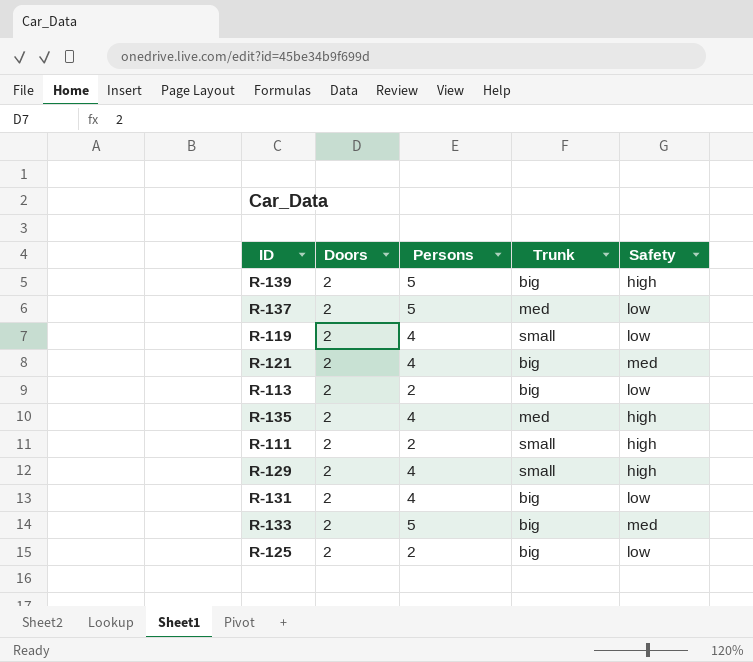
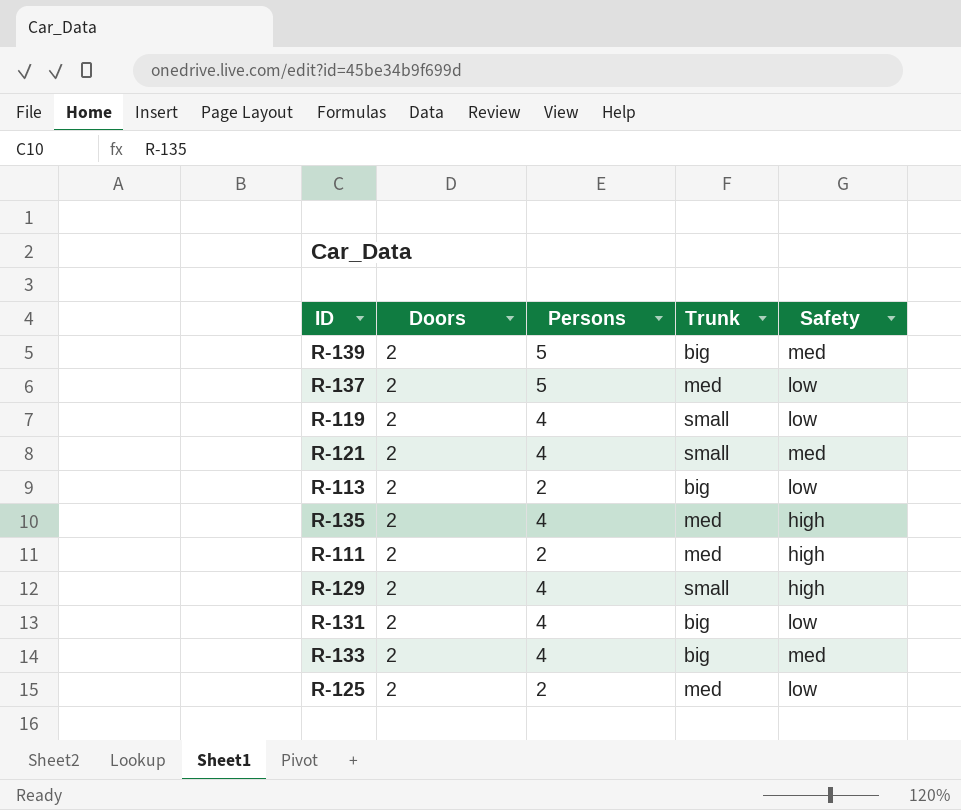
R-139 | Safety: high -> med
R-121 | Trunk: big -> small
R-111 | Trunk: small -> med
R-133 | Persons: 5 -> 4
R-125 | Trunk: big -> med

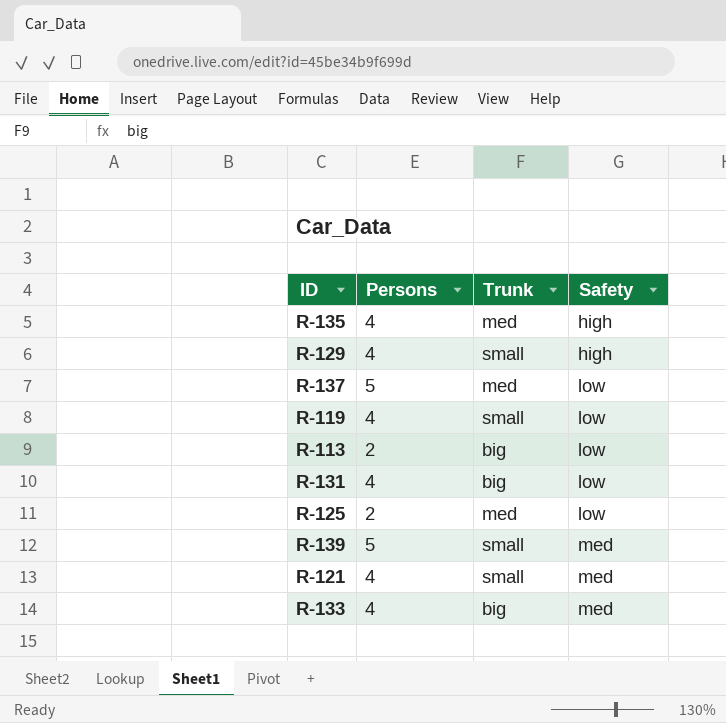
row order: none -> Safety ascending
column Doors | position: 2 -> none
row R-111: 2 | 2 | med | high -> none
R-139 | Trunk: big -> small

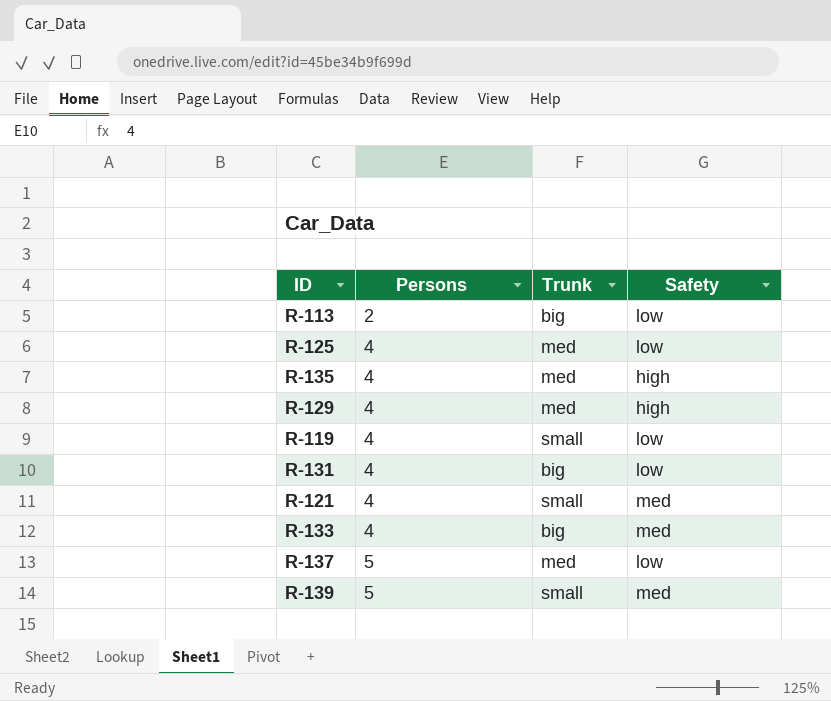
row order: Safety ascending -> Persons ascending
R-125 | Persons: 2 -> 4
R-129 | Trunk: small -> med

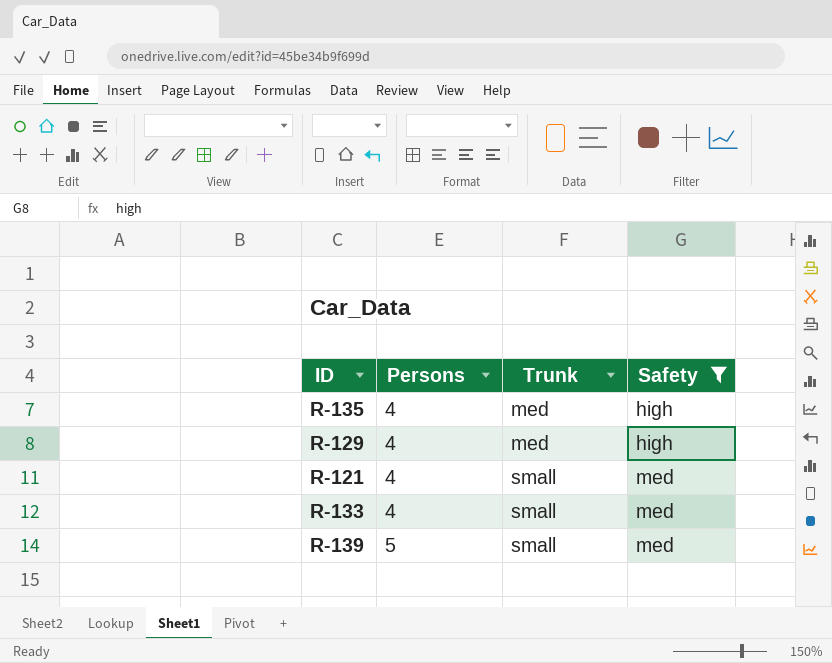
filter: none -> Safety != low
R-133 | Trunk: big -> small

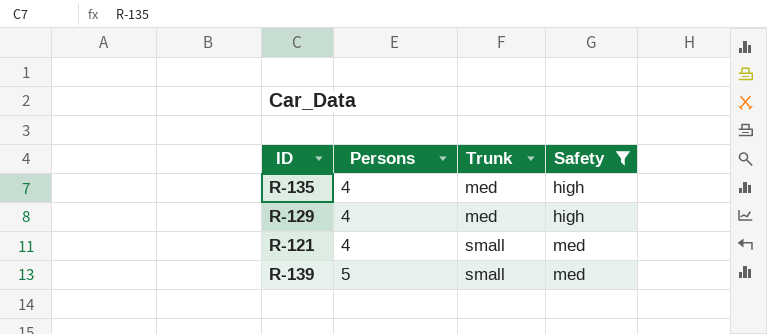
row R-133: 4 | small | med -> none

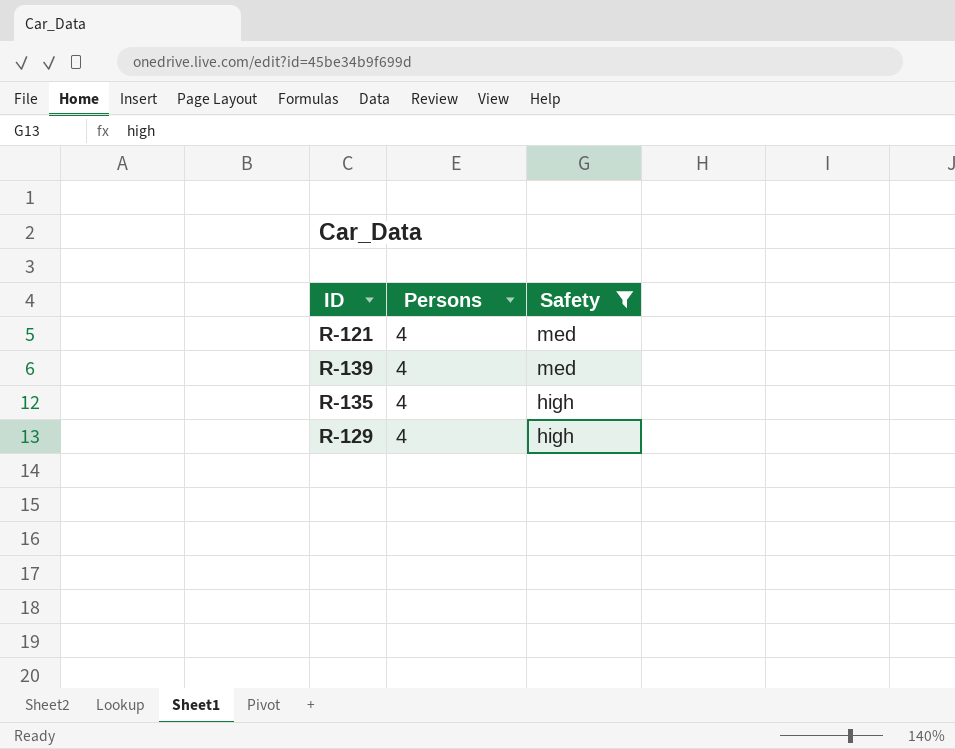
row order: Persons ascending -> Safety descending
column Trunk | position: 3 -> none
R-139 | Persons: 5 -> 4

